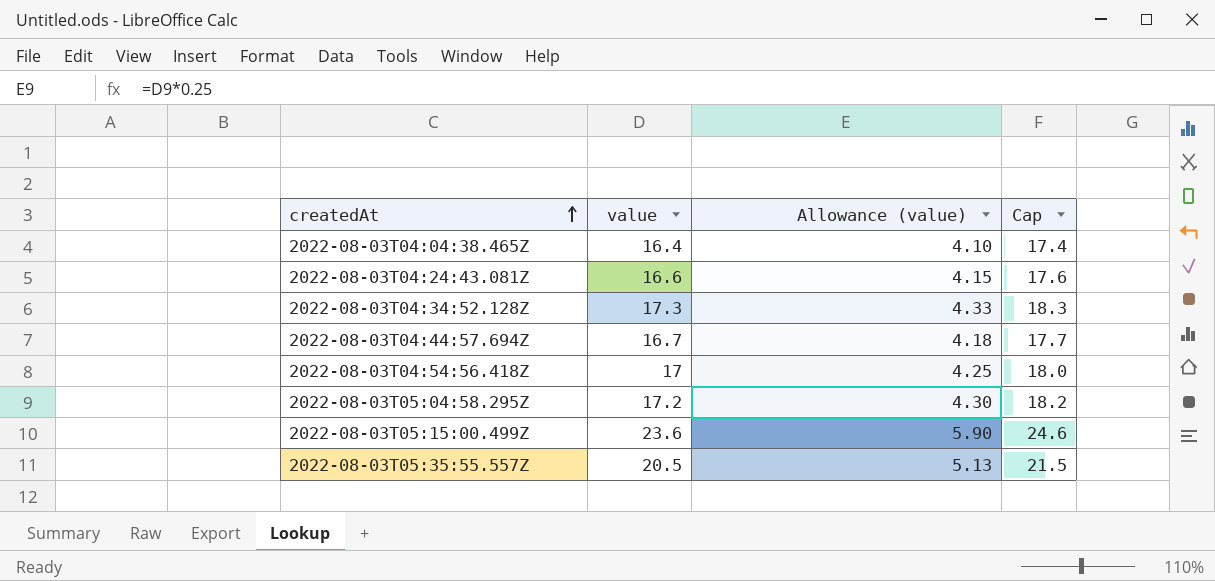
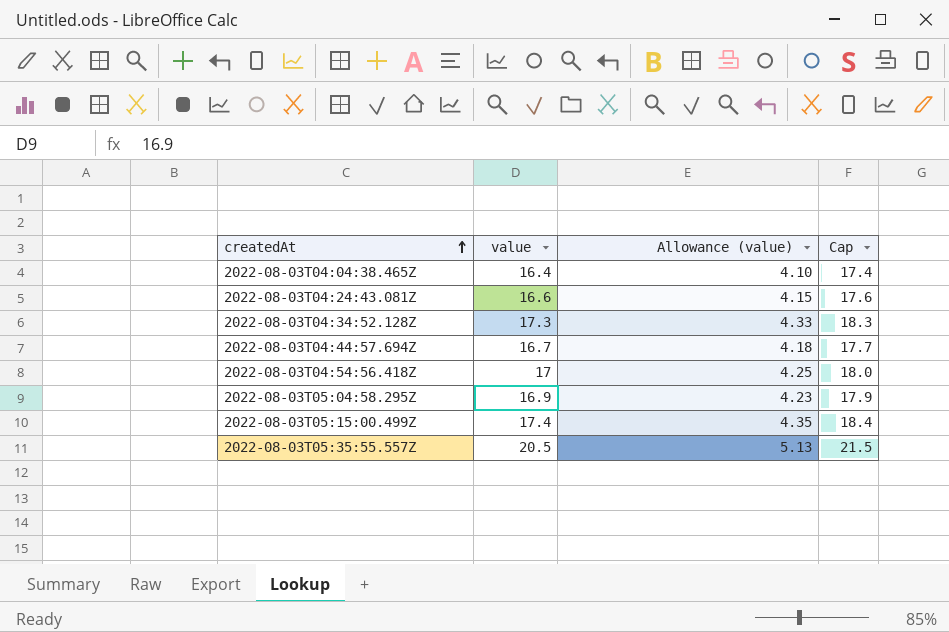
2022-08-03T05:04:58.295Z | value: 17.2 -> 16.9
2022-08-03T05:04:58.295Z | Allowance (value): 4.30 -> 4.23
2022-08-03T05:04:58.295Z | Cap: 18.2 -> 17.9
2022-08-03T05:15:00.499Z | value: 23.6 -> 17.4
2022-08-03T05:15:00.499Z | Allowance (value): 5.90 -> 4.35
2022-08-03T05:15:00.499Z | Cap: 24.6 -> 18.4

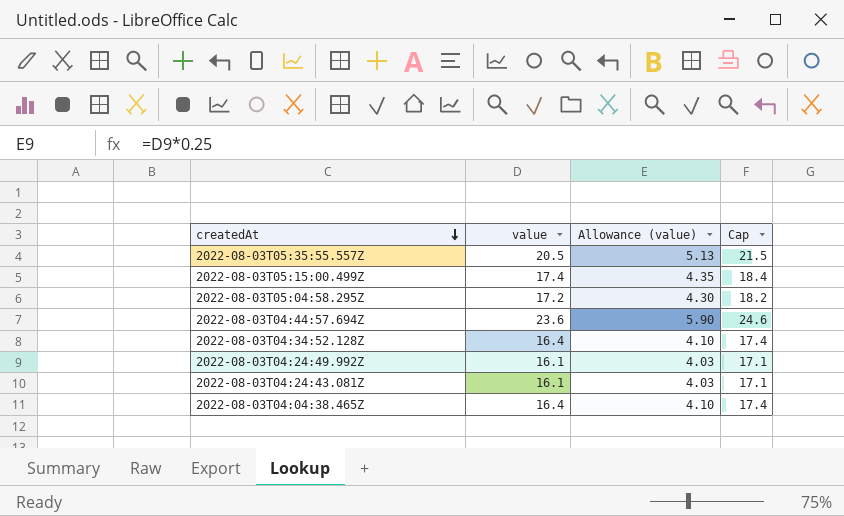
row order: createdAt ascending -> createdAt descending
row 2022-08-03T04:54:56.418Z: 17 | 4.25 | 18.0 -> none
2022-08-03T05:04:58.295Z | value: 16.9 -> 17.2
2022-08-03T05:04:58.295Z | Allowance (value): 4.23 -> 4.30
2022-08-03T05:04:58.295Z | Cap: 17.9 -> 18.2
2022-08-03T04:44:57.694Z | value: 16.7 -> 23.6
2022-08-03T04:44:57.694Z | Allowance (value): 4.18 -> 5.90
2022-08-03T04:44:57.694Z | Cap: 17.7 -> 24.6
2022-08-03T04:34:52.128Z | value: 17.3 -> 16.4
2022-08-03T04:34:52.128Z | Allowance (value): 4.33 -> 4.10
2022-08-03T04:34:52.128Z | Cap: 18.3 -> 17.4
row 2022-08-03T04:24:49.992Z: none -> 16.1 | 4.03 | 17.1
2022-08-03T04:24:43.081Z | value: 16.6 -> 16.1
2022-08-03T04:24:43.081Z | Allowance (value): 4.15 -> 4.03
2022-08-03T04:24:43.081Z | Cap: 17.6 -> 17.1

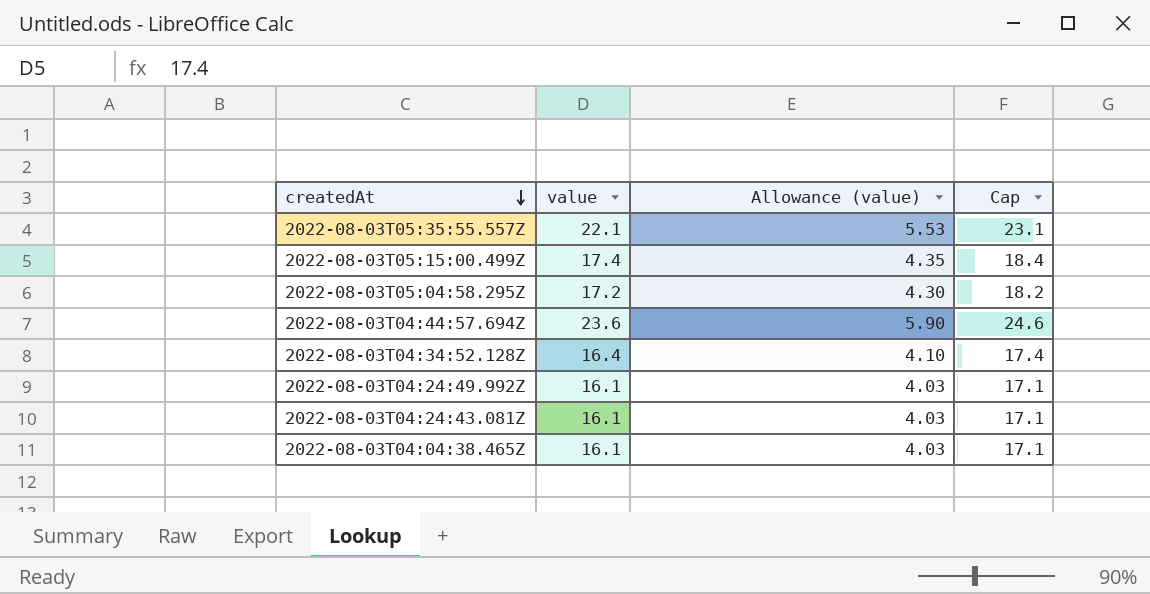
2022-08-03T05:35:55.557Z | value: 20.5 -> 22.1
2022-08-03T05:35:55.557Z | Allowance (value): 5.13 -> 5.53
2022-08-03T05:35:55.557Z | Cap: 21.5 -> 23.1
2022-08-03T04:04:38.465Z | value: 16.4 -> 16.1
2022-08-03T04:04:38.465Z | Allowance (value): 4.10 -> 4.03
2022-08-03T04:04:38.465Z | Cap: 17.4 -> 17.1

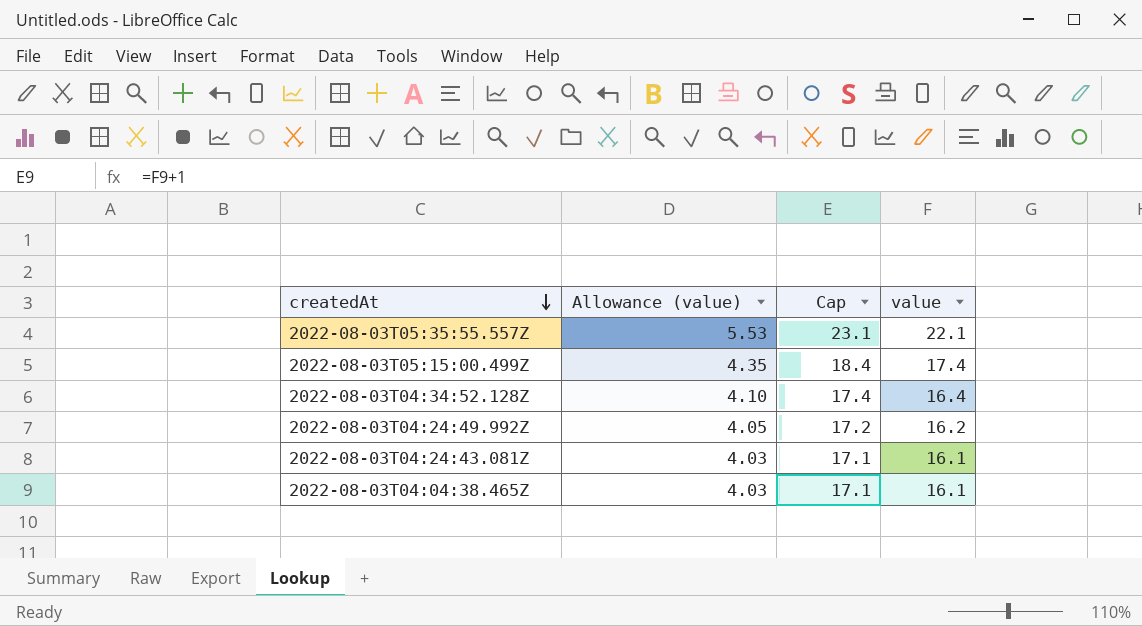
column value | position: 2 -> 4
row 2022-08-03T05:04:58.295Z: 17.2 | 4.30 | 18.2 -> none
row 2022-08-03T04:44:57.694Z: 23.6 | 5.90 | 24.6 -> none
2022-08-03T04:24:49.992Z | Allowance (value): 4.03 -> 4.05
2022-08-03T04:24:49.992Z | Cap: 17.1 -> 17.2
2022-08-03T04:24:49.992Z | value: 16.1 -> 16.2

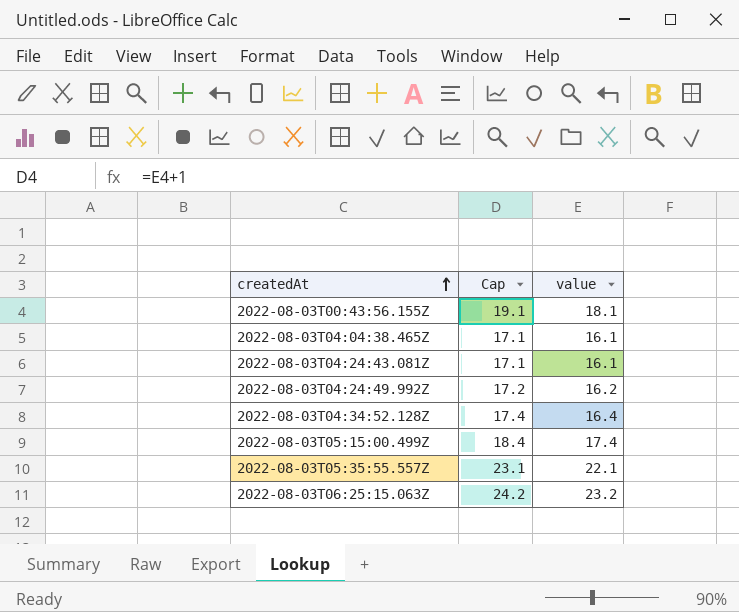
row order: createdAt descending -> createdAt ascending
column Allowance (value) | formula: [value] * 0.25 -> none
row 2022-08-03T00:43:56.155Z: none -> 19.1 | 18.1
row 2022-08-03T06:25:15.063Z: none -> 24.2 | 23.2

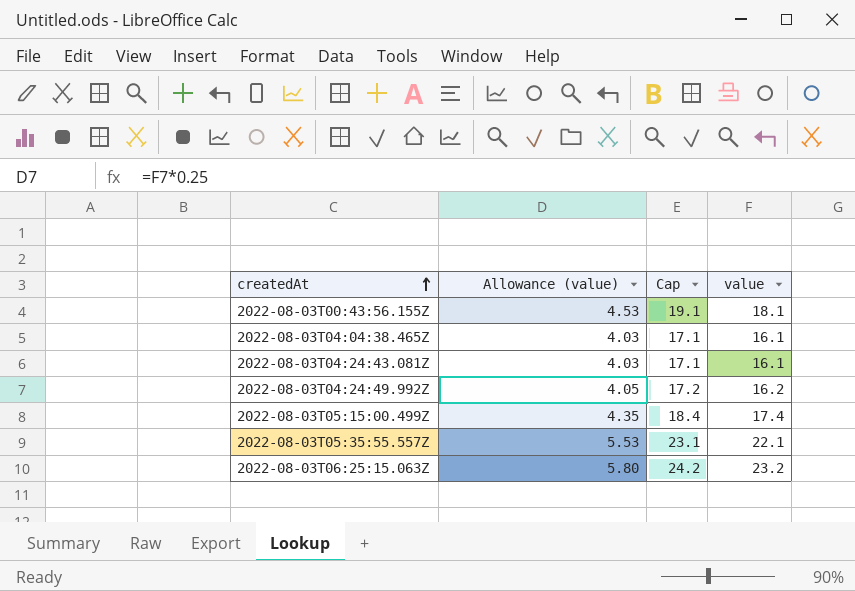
column Allowance (value) | formula: none -> [value] * 0.25
row 2022-08-03T04:34:52.128Z: 17.4 | 16.4 -> none

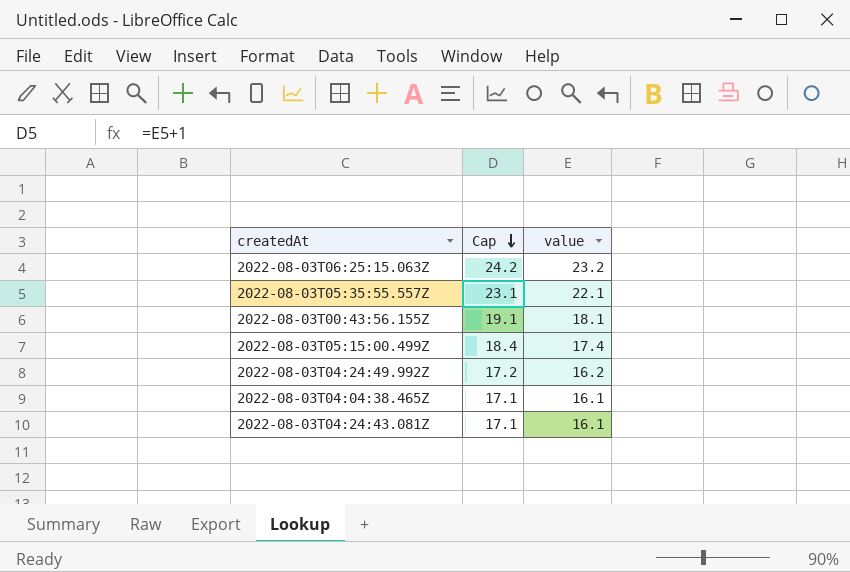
row order: createdAt ascending -> Cap descending
column Allowance (value) | formula: [value] * 0.25 -> none

